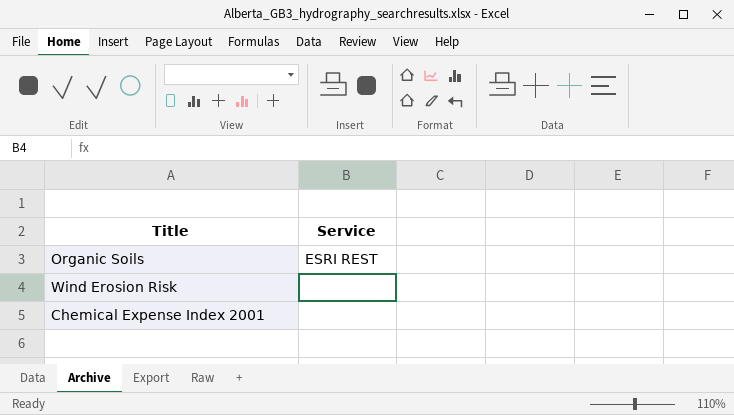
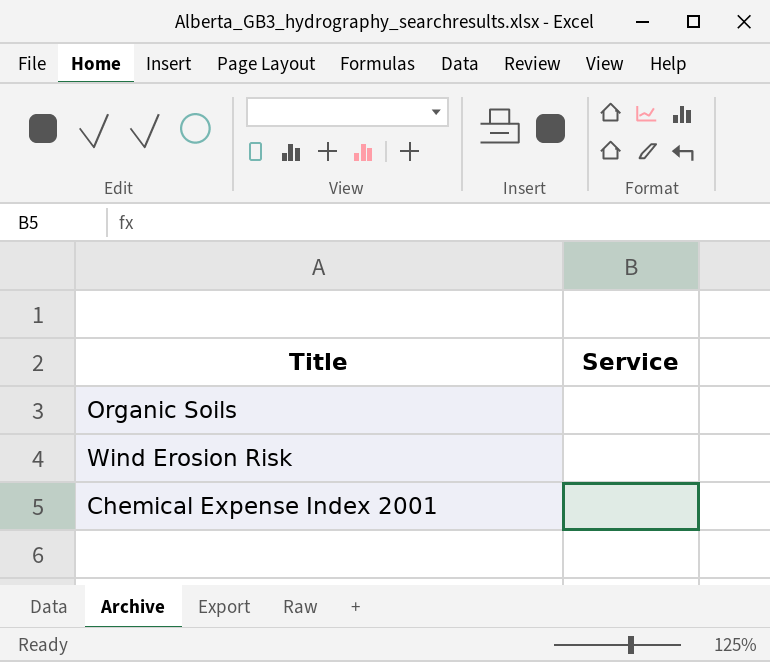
Organic Soils | Service: ESRI REST -> none

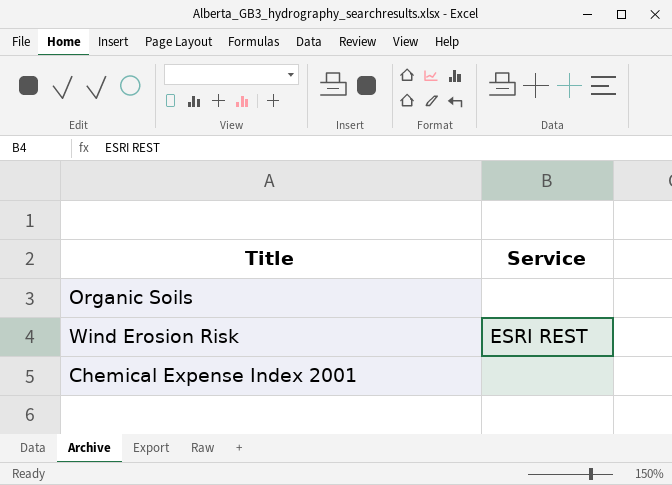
Wind Erosion Risk | Service: none -> ESRI REST

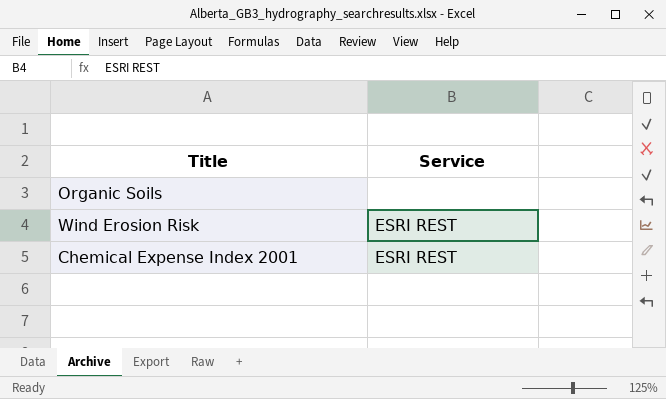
Chemical Expense Index 2001 | Service: none -> ESRI REST

